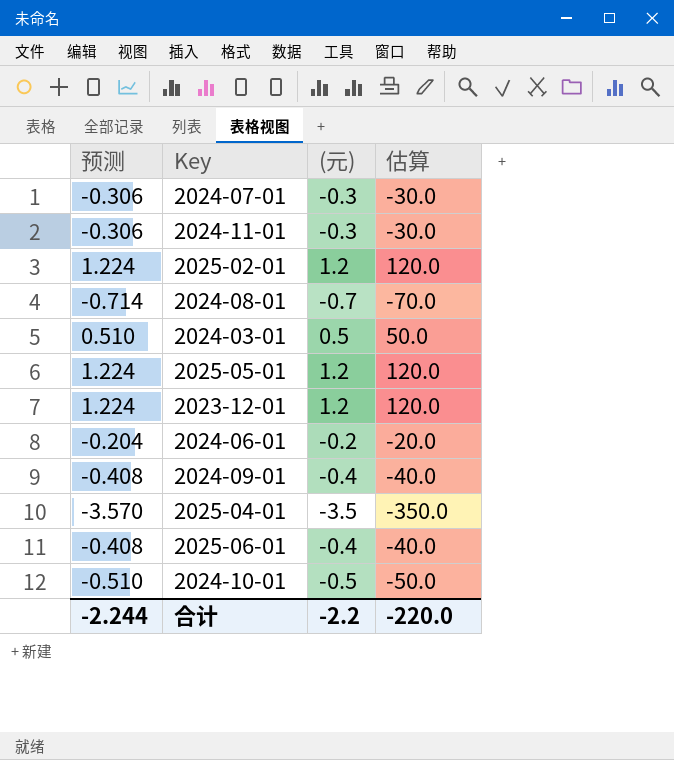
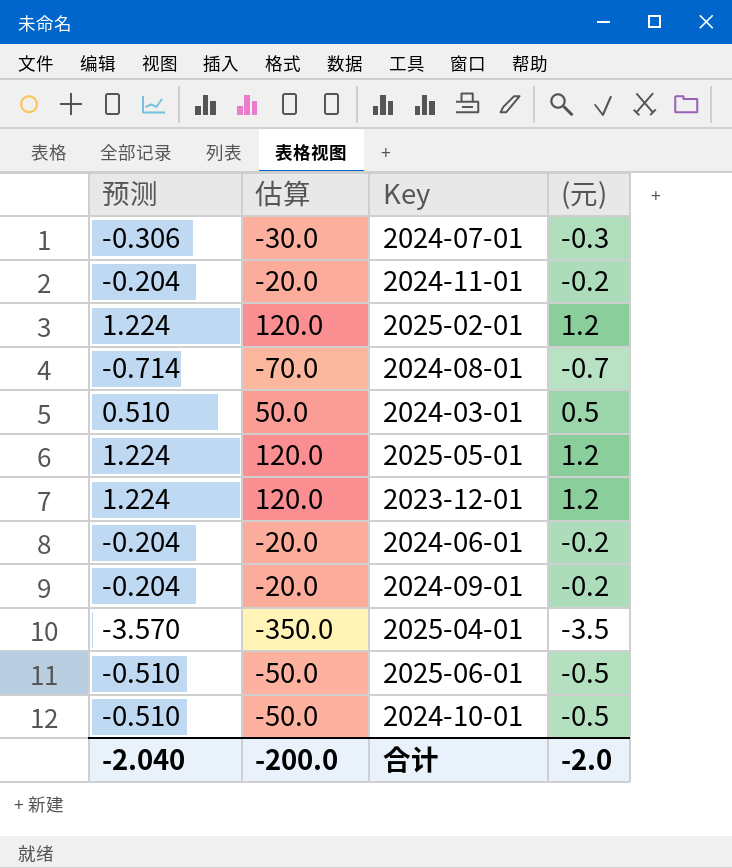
column 估算 | position: 4 -> 2
2024-11-01 | 预测: -0.306 -> -0.204
2024-11-01 | 估算: -30.0 -> -20.0
2024-11-01 | (元): -0.3 -> -0.2
2024-09-01 | 预测: -0.408 -> -0.204
2024-09-01 | 估算: -40.0 -> -20.0
2024-09-01 | (元): -0.4 -> -0.2
2025-06-01 | 预测: -0.408 -> -0.510
2025-06-01 | 估算: -40.0 -> -50.0
2025-06-01 | (元): -0.4 -> -0.5
合计 | 预测: -2.244 -> -2.040
合计 | 估算: -220.0 -> -200.0
合计 | (元): -2.2 -> -2.0

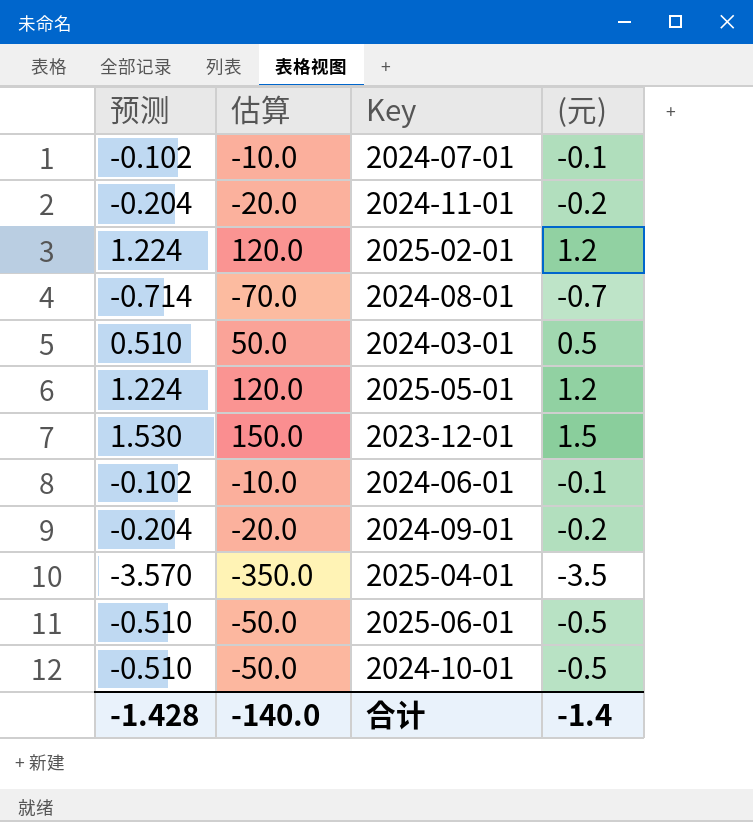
2024-07-01 | 预测: -0.306 -> -0.102
2024-07-01 | 估算: -30.0 -> -10.0
2024-07-01 | (元): -0.3 -> -0.1
2023-12-01 | 预测: 1.224 -> 1.530
2023-12-01 | 估算: 120.0 -> 150.0
2023-12-01 | (元): 1.2 -> 1.5
2024-06-01 | 预测: -0.204 -> -0.102
2024-06-01 | 估算: -20.0 -> -10.0
2024-06-01 | (元): -0.2 -> -0.1
合计 | 预测: -2.040 -> -1.428
合计 | 估算: -200.0 -> -140.0
合计 | (元): -2.0 -> -1.4

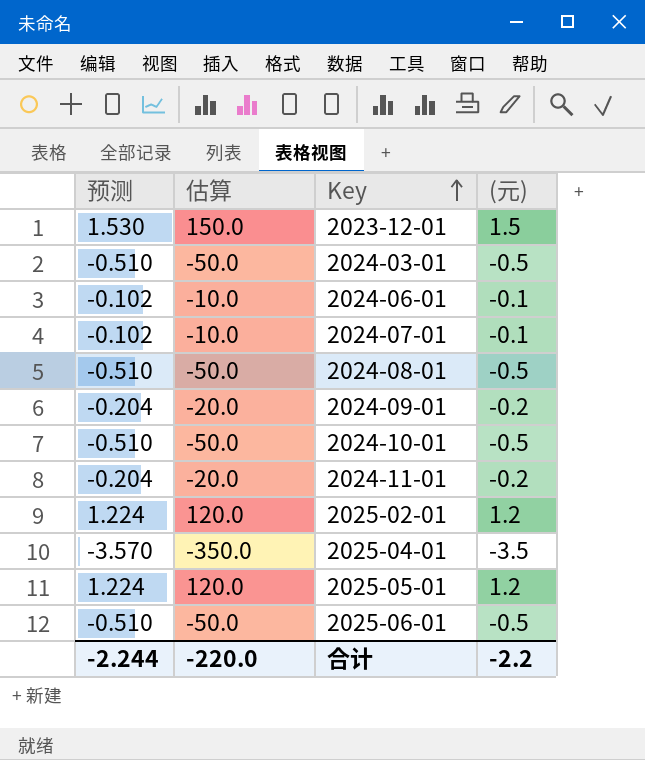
row order: none -> Key ascending
2024-03-01 | 预测: 0.510 -> -0.510
2024-03-01 | 估算: 50.0 -> -50.0
2024-03-01 | (元): 0.5 -> -0.5
2024-08-01 | 预测: -0.714 -> -0.510
2024-08-01 | 估算: -70.0 -> -50.0
2024-08-01 | (元): -0.7 -> -0.5
合计 | 预测: -1.428 -> -2.244
合计 | 估算: -140.0 -> -220.0
合计 | (元): -1.4 -> -2.2

